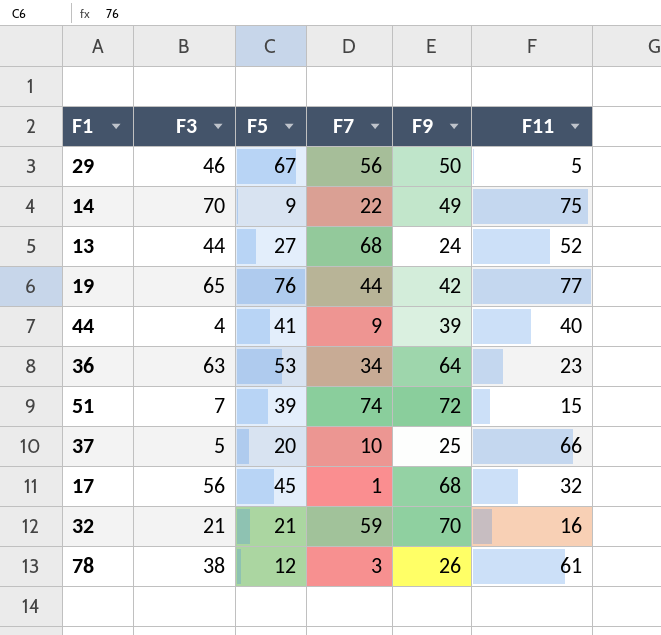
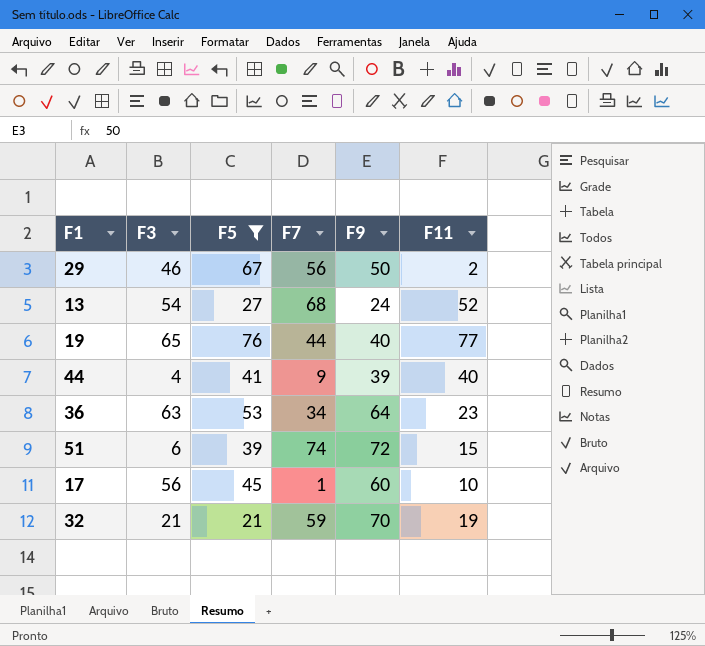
filter: none -> F5 >= 21
29 | F11: 5 -> 2
13 | F3: 44 -> 54
19 | F9: 42 -> 40
51 | F3: 7 -> 6
17 | F9: 68 -> 60
17 | F11: 32 -> 10
32 | F11: 16 -> 19

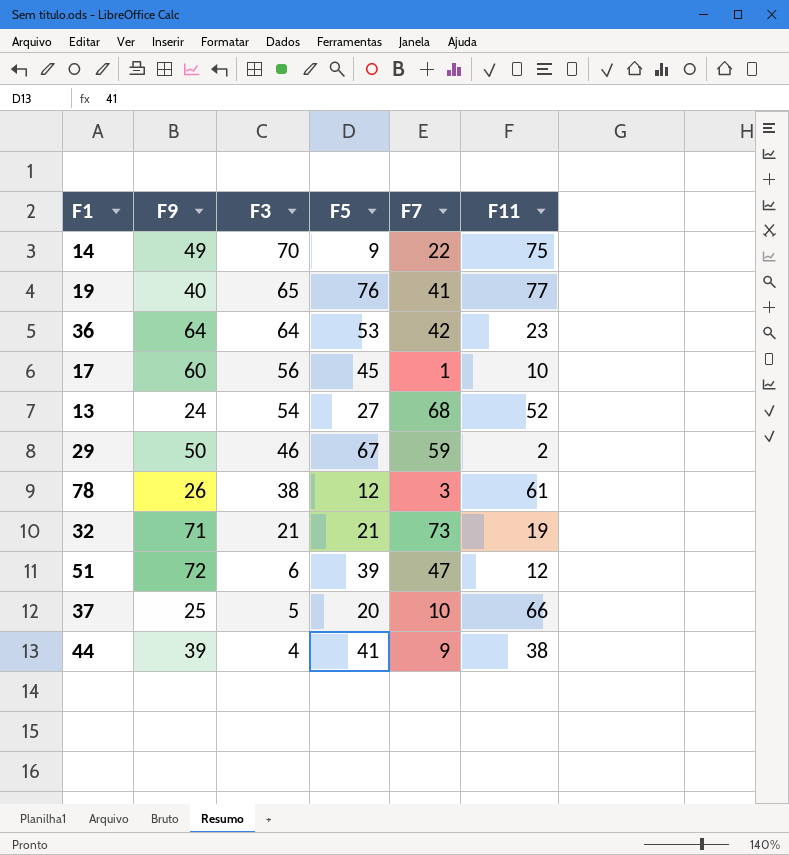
filter: F5 >= 21 -> none
row order: none -> F3 descending
column F9 | position: 5 -> 2
19 | F7: 44 -> 41
36 | F3: 63 -> 64
36 | F7: 34 -> 42
29 | F7: 56 -> 59
32 | F9: 70 -> 71
32 | F7: 59 -> 73
51 | F7: 74 -> 47
51 | F11: 15 -> 12
44 | F11: 40 -> 38

